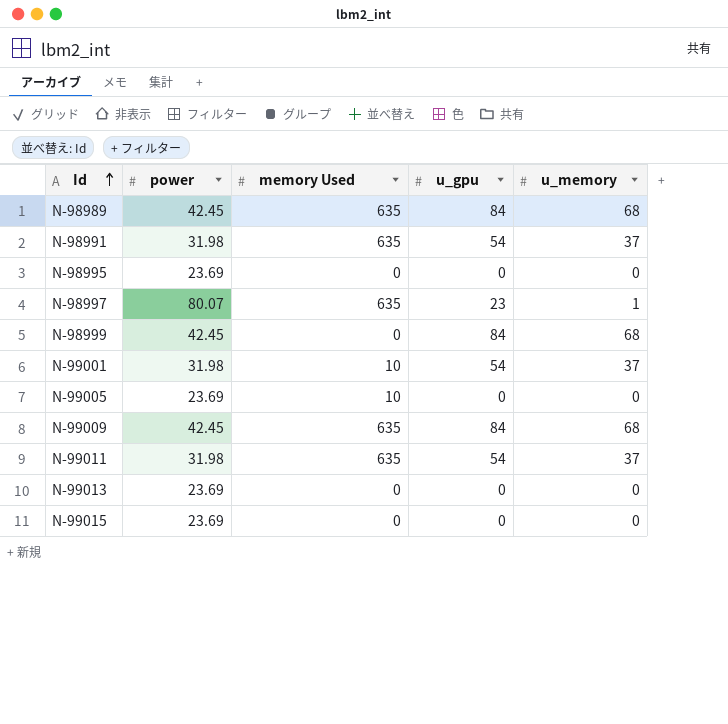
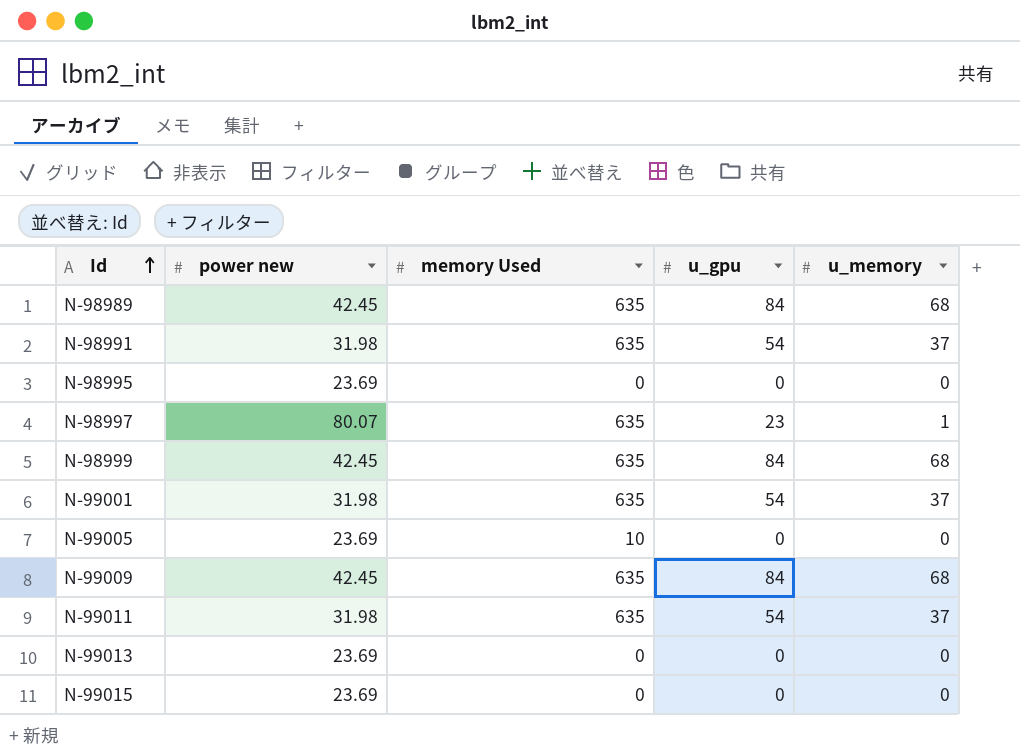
column name: power -> power new
N-98999 | memory Used: 0 -> 635
N-99001 | memory Used: 10 -> 635

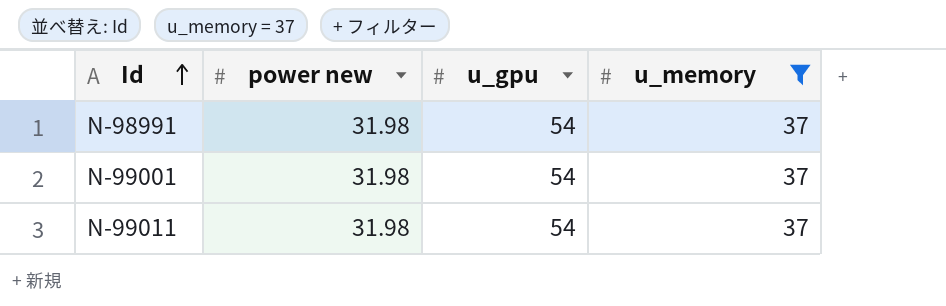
filter: none -> u_memory = 37
column memory Used | position: 3 -> none

